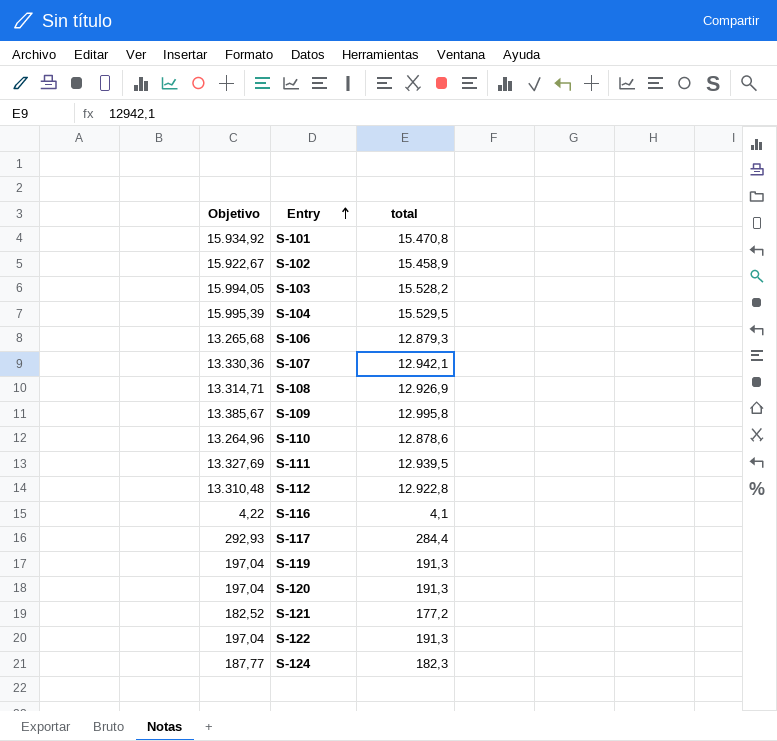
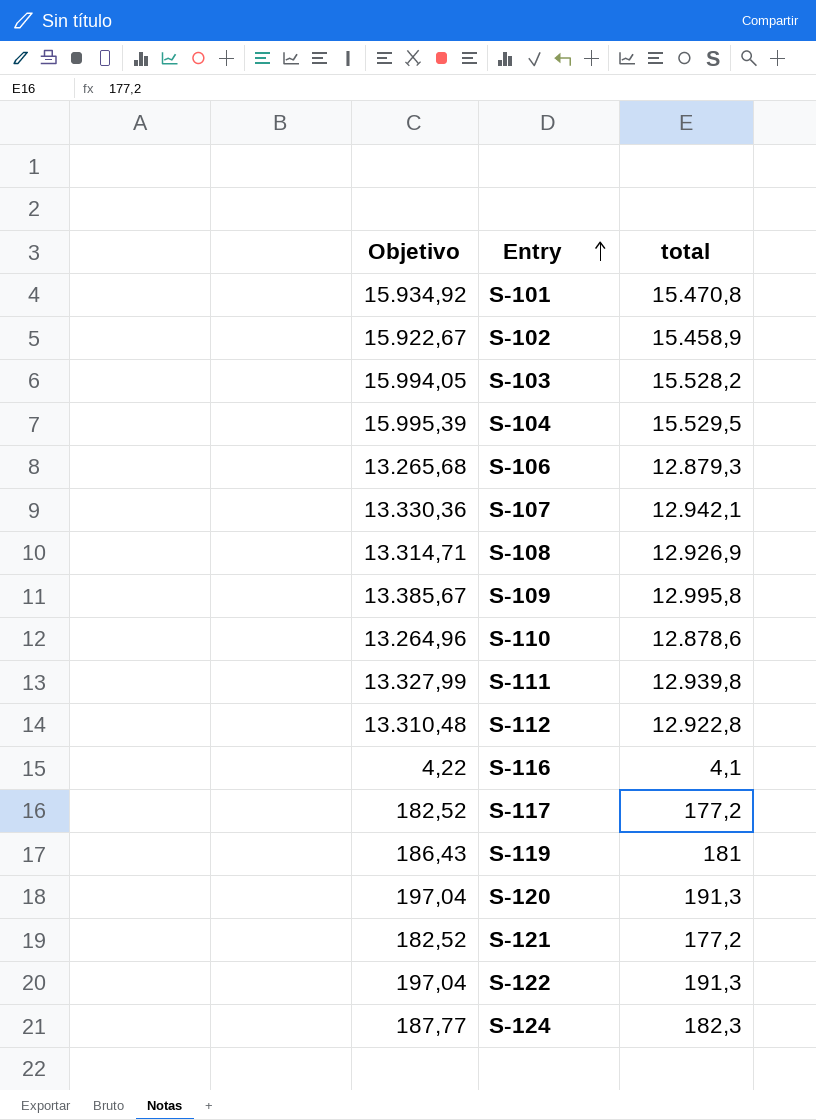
S-111 | Objetivo: 13.327,69 -> 13.327,99
S-111 | total: 12.939,5 -> 12.939,8
S-117 | Objetivo: 292,93 -> 182,52
S-117 | total: 284,4 -> 177,2
S-119 | Objetivo: 197,04 -> 186,43
S-119 | total: 191,3 -> 181

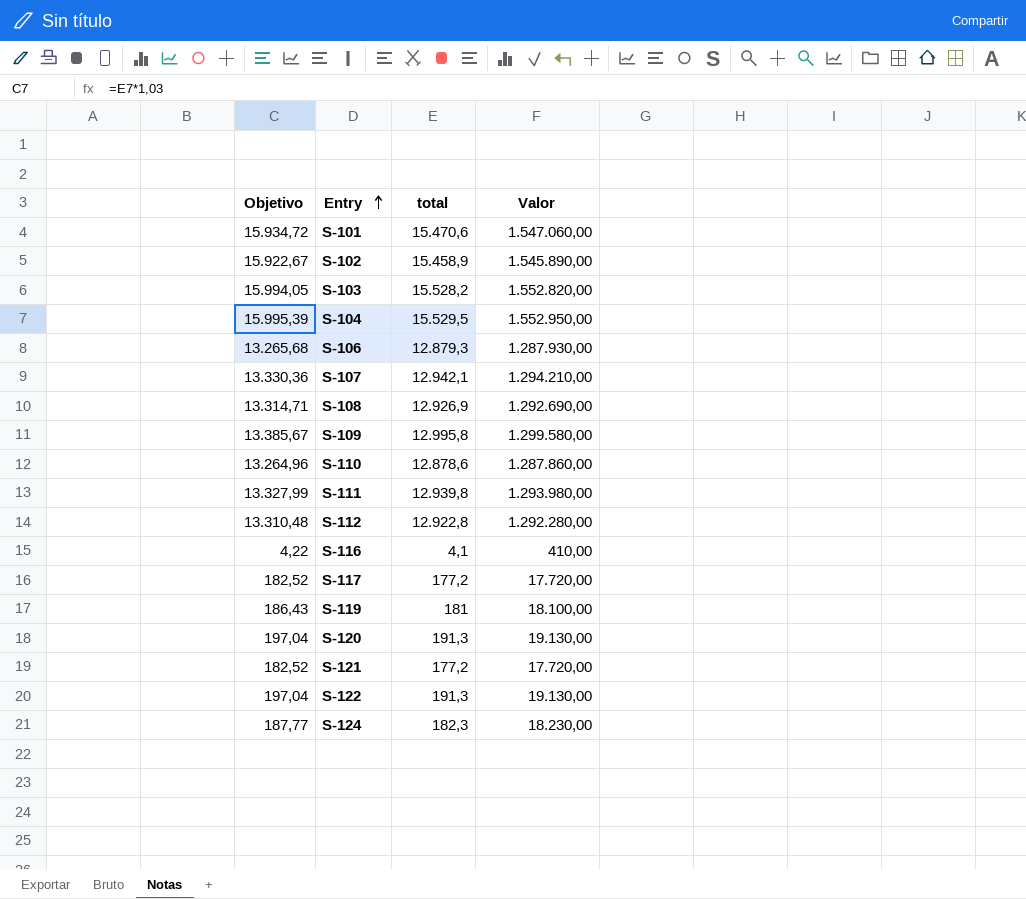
column Valor | formula: none -> [total] * 100
S-101 | Objetivo: 15.934,92 -> 15.934,72
S-101 | total: 15.470,8 -> 15.470,6

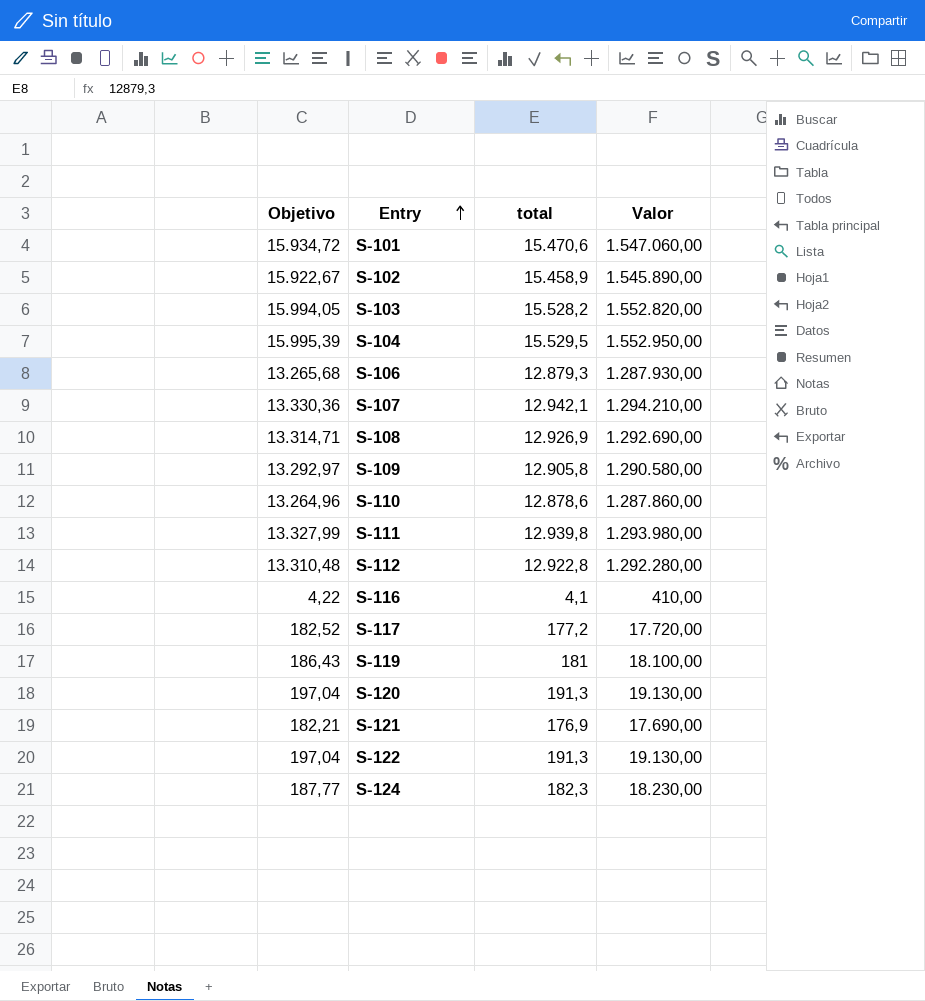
S-109 | Objetivo: 13.385,67 -> 13.292,97
S-109 | total: 12.995,8 -> 12.905,8
S-109 | Valor: 1.299.580,00 -> 1.290.580,00
S-121 | Objetivo: 182,52 -> 182,21
S-121 | total: 177,2 -> 176,9
S-121 | Valor: 17.720,00 -> 17.690,00

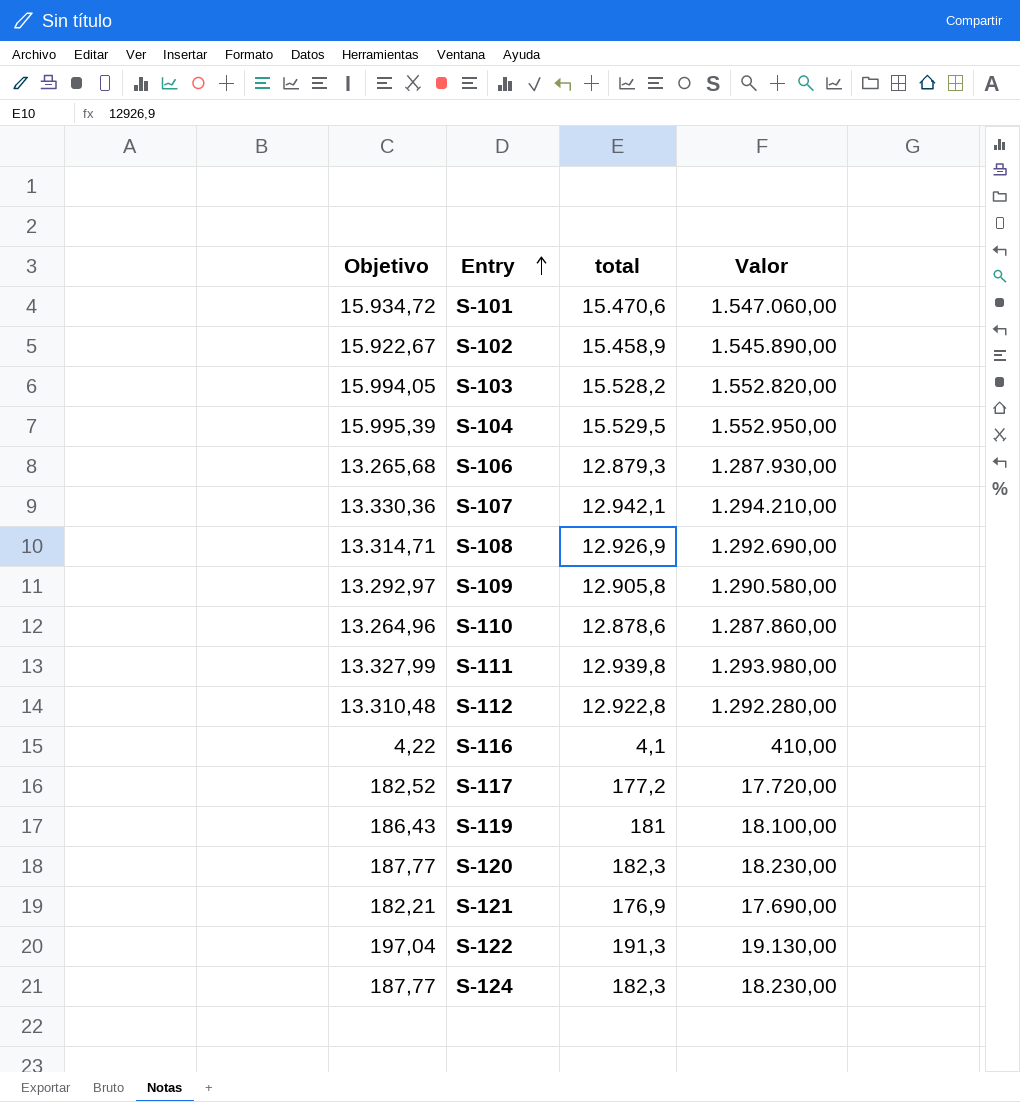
S-120 | Objetivo: 197,04 -> 187,77
S-120 | total: 191,3 -> 182,3
S-120 | Valor: 19.130,00 -> 18.230,00

